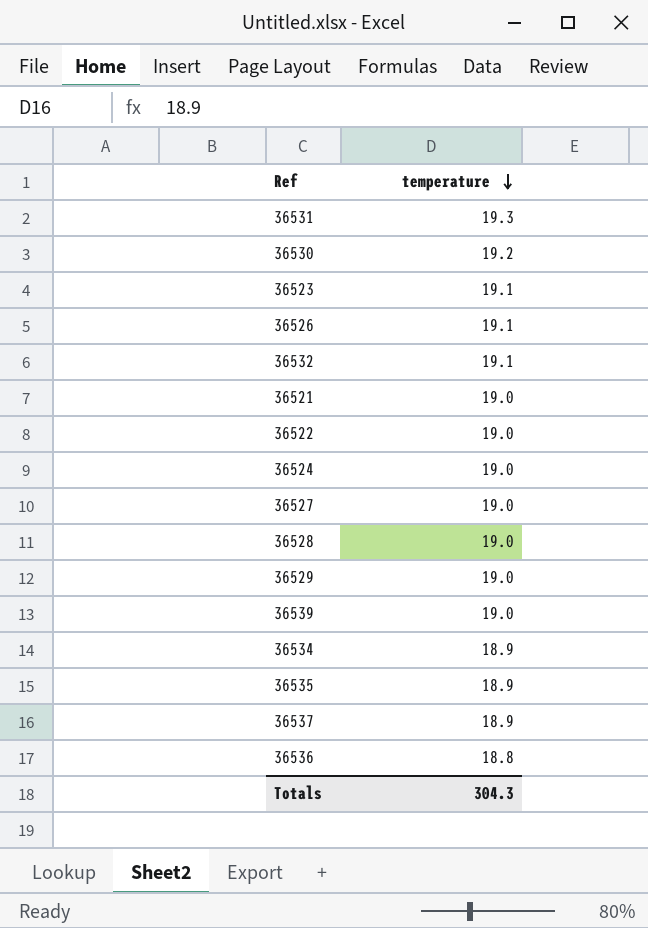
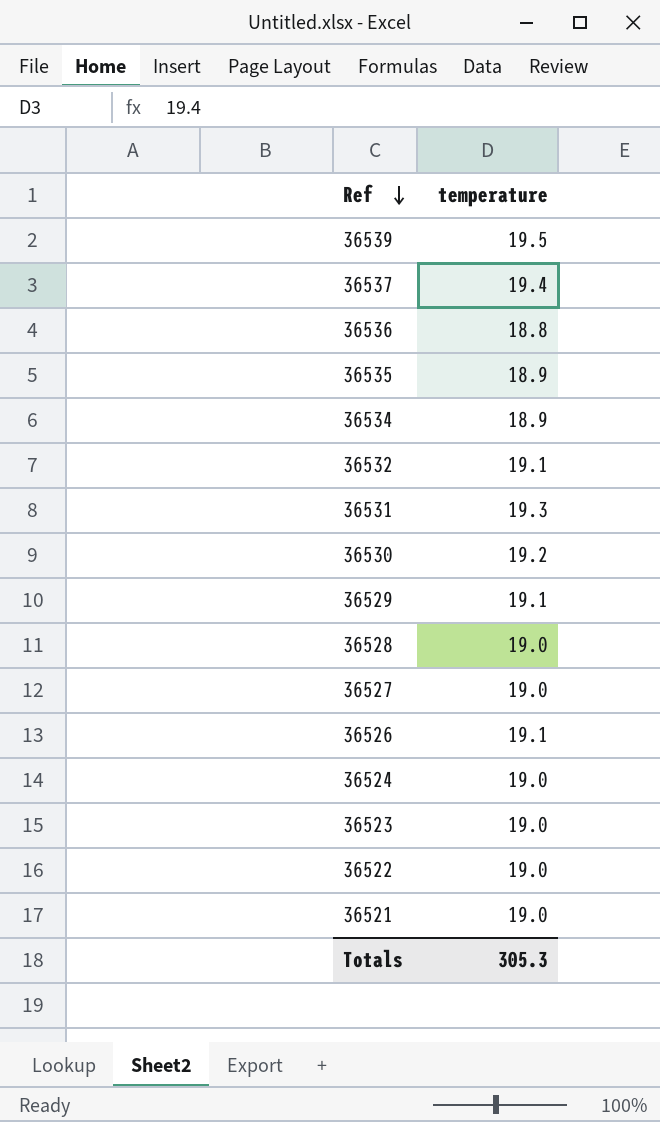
row order: temperature descending -> Ref descending
36539 | temperature: 19.0 -> 19.5
36537 | temperature: 18.9 -> 19.4
36529 | temperature: 19.0 -> 19.1
36523 | temperature: 19.1 -> 19.0
Totals | temperature: 304.3 -> 305.3

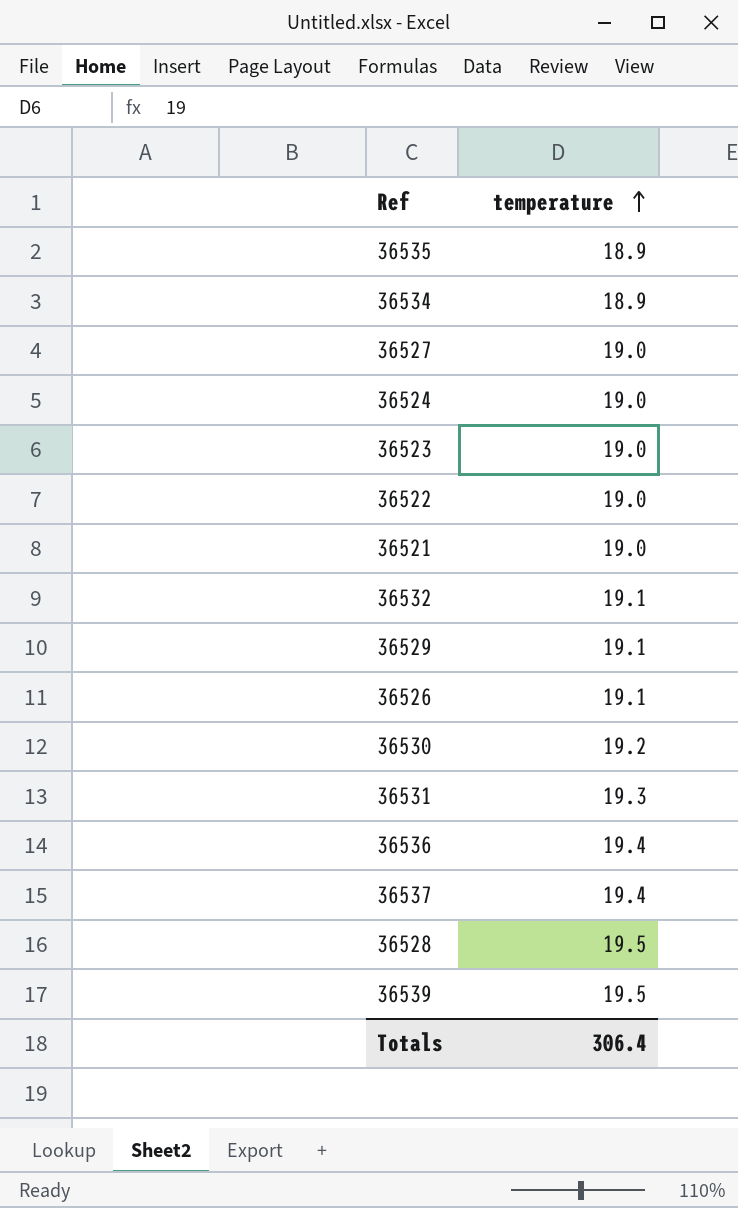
row order: Ref descending -> temperature ascending
36536 | temperature: 18.8 -> 19.4
36528 | temperature: 19.0 -> 19.5
Totals | temperature: 305.3 -> 306.4

